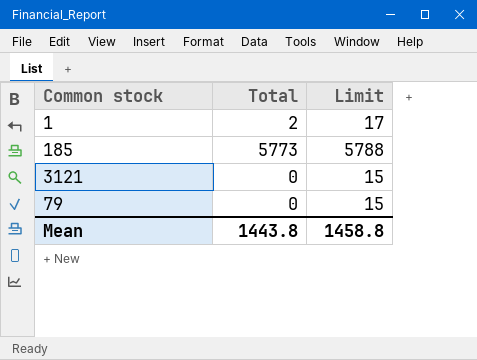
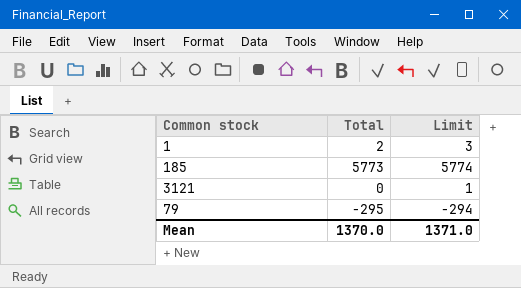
column Limit | formula: [Total] + 15 -> [Total] + 1
79 | Total: 0 -> -295
Mean | Total: 1443.8 -> 1370.0
Mean | Limit: 1458.8 -> 1371.0

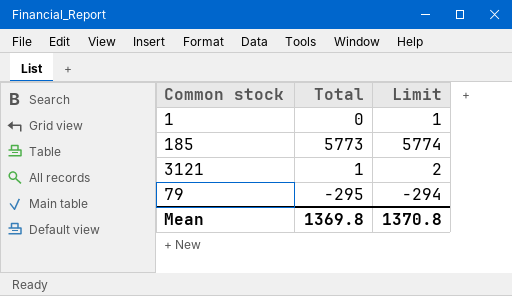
1 | Total: 2 -> 0
1 | Limit: 3 -> 1
3121 | Total: 0 -> 1
3121 | Limit: 1 -> 2
Mean | Total: 1370.0 -> 1369.8
Mean | Limit: 1371.0 -> 1370.8

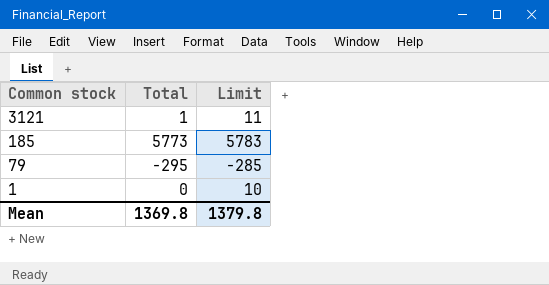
row order: none -> Common stock descending
column Limit | formula: [Total] + 1 -> [Total] + 10
Mean | Limit: 1370.8 -> 1379.8

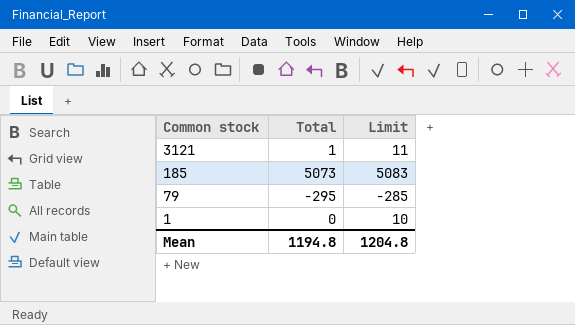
185 | Total: 5773 -> 5073
185 | Limit: 5783 -> 5083
Mean | Total: 1369.8 -> 1194.8
Mean | Limit: 1379.8 -> 1204.8

